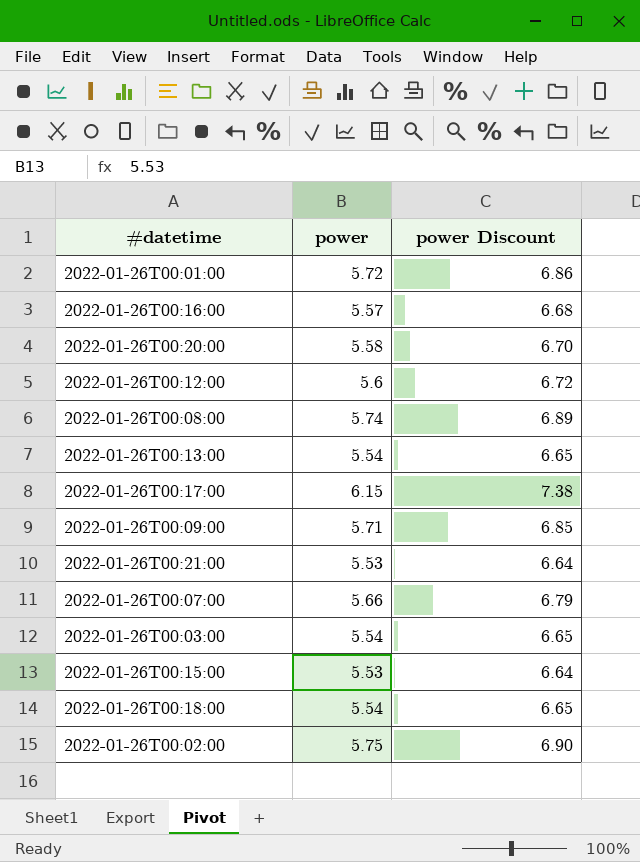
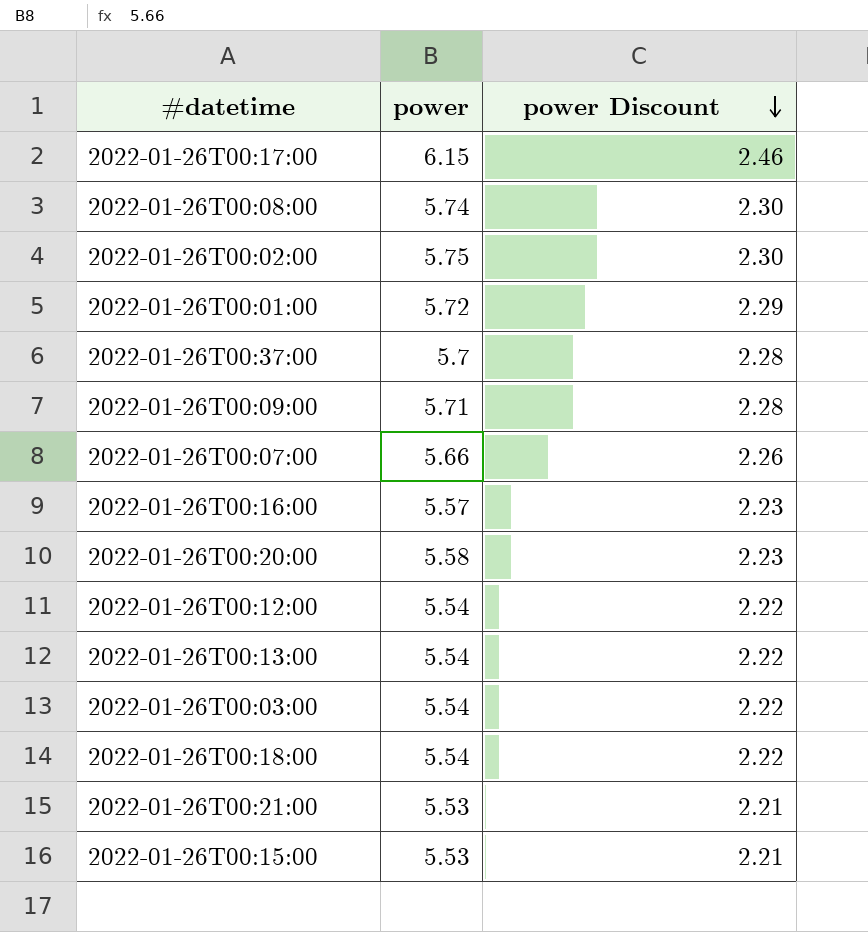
row order: none -> power Discount descending
column power Discount | formula: [power] * 1.2 -> [power] * 0.4
row 2022-01-26T00:37:00: none -> 5.7 | 2.28
2022-01-26T00:12:00 | power: 5.6 -> 5.54

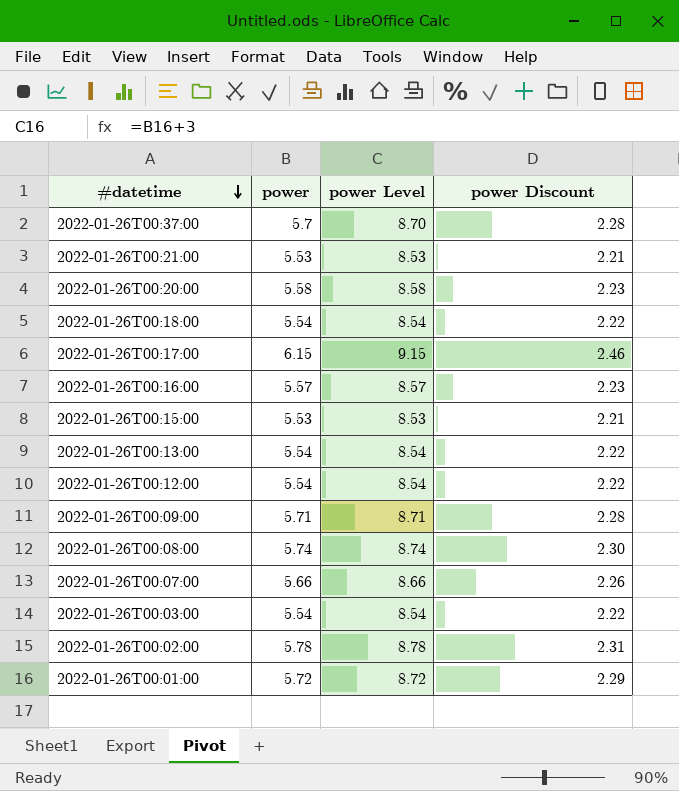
row order: power Discount descending -> #datetime descending
column power Level | formula: none -> [power] + 3
2022-01-26T00:02:00 | power: 5.75 -> 5.78
2022-01-26T00:02:00 | power Discount: 2.30 -> 2.31

